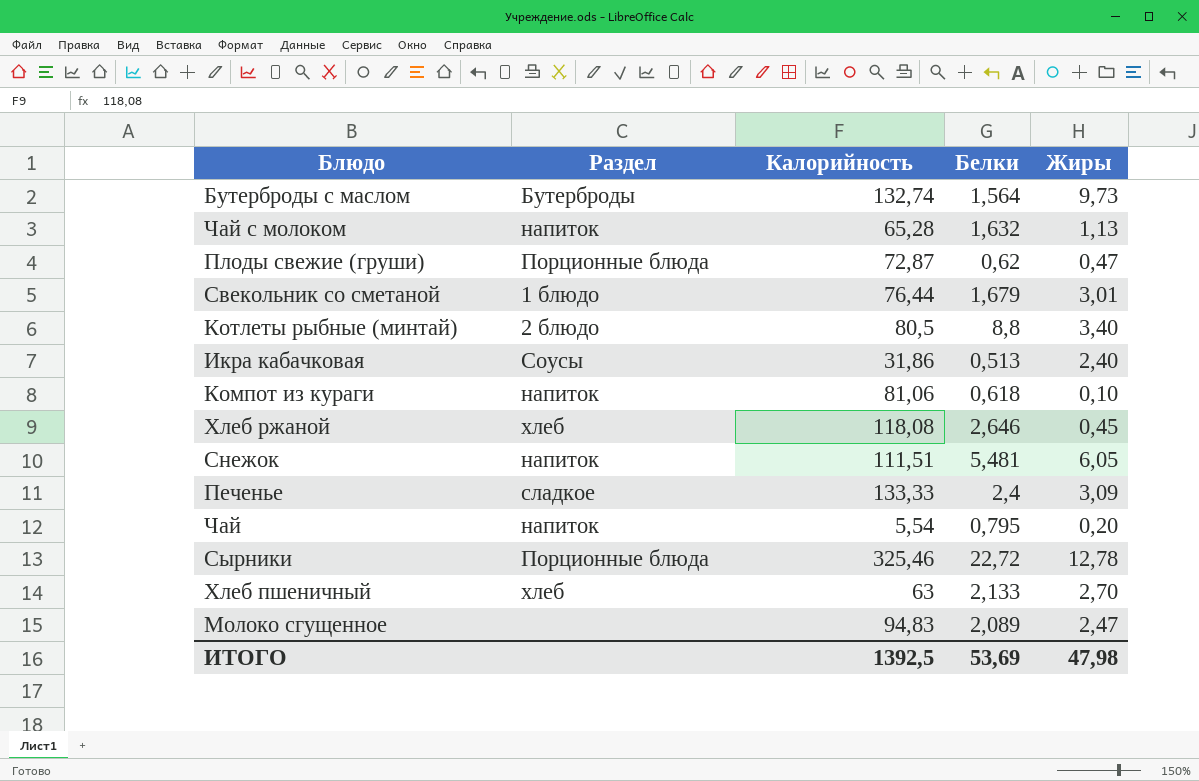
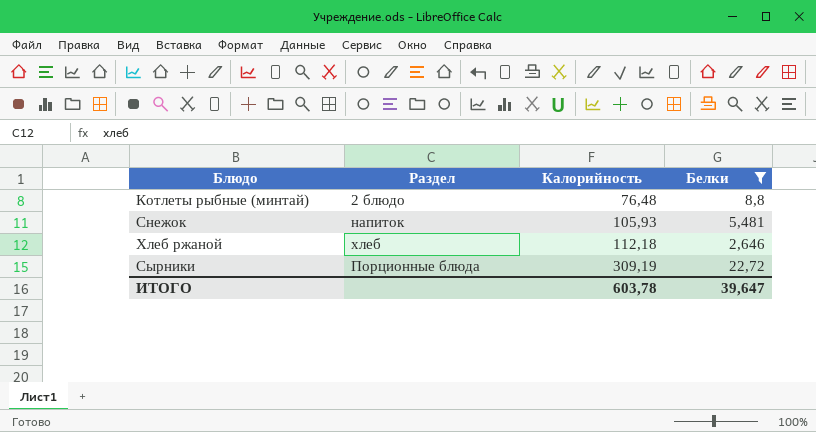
filter: none -> Белки >= 2,646
row order: none -> Калорийность ascending
column Жиры | position: 5 -> none
Котлеты рыбные (минтай) | Калорийность: 80,5 -> 76,48
Снежок | Калорийность: 111,51 -> 105,93
Хлеб ржаной | Калорийность: 118,08 -> 112,18
Сырники | Калорийность: 325,46 -> 309,19
ИТОГО | Калорийность: 1392,5 -> 603,78
ИТОГО | Белки: 53,69 -> 39,647

